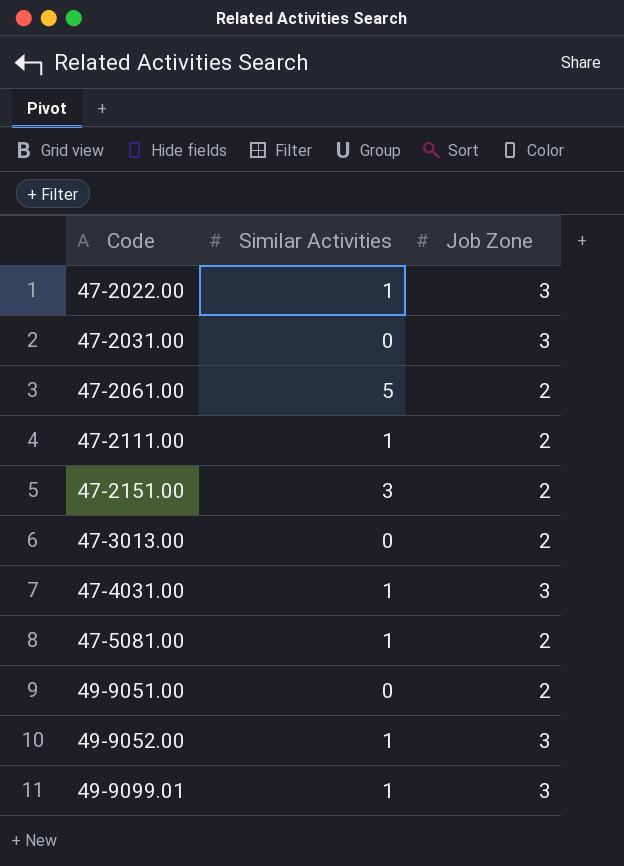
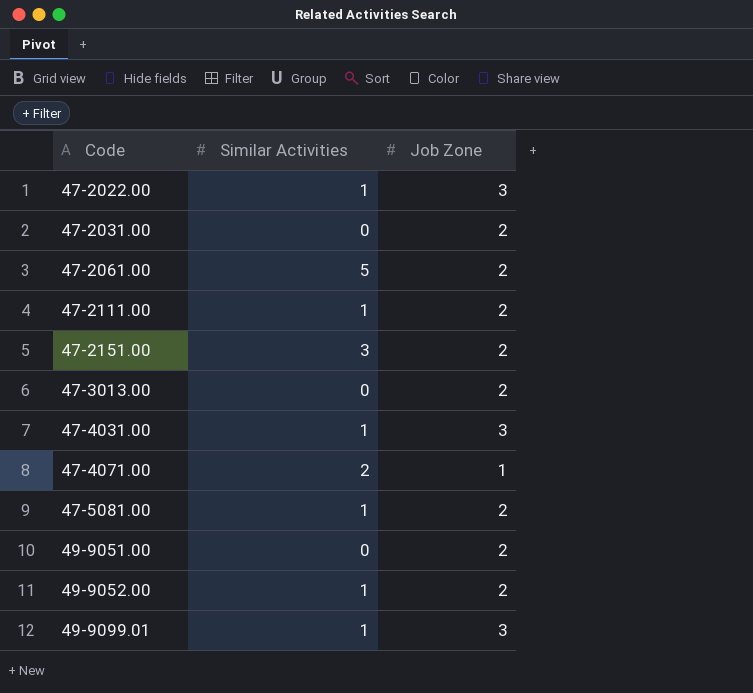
47-2031.00 | Job Zone: 3 -> 2
row 47-4071.00: none -> 2 | 1
49-9052.00 | Job Zone: 3 -> 2

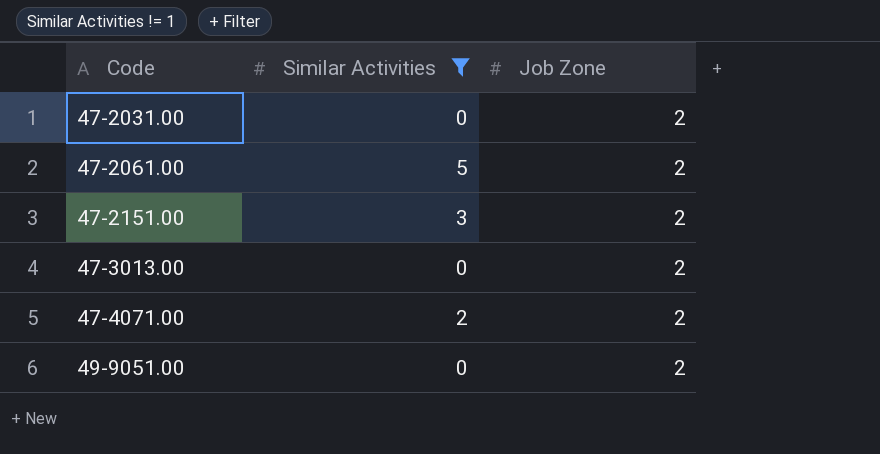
filter: none -> Similar Activities != 1
47-4071.00 | Job Zone: 1 -> 2

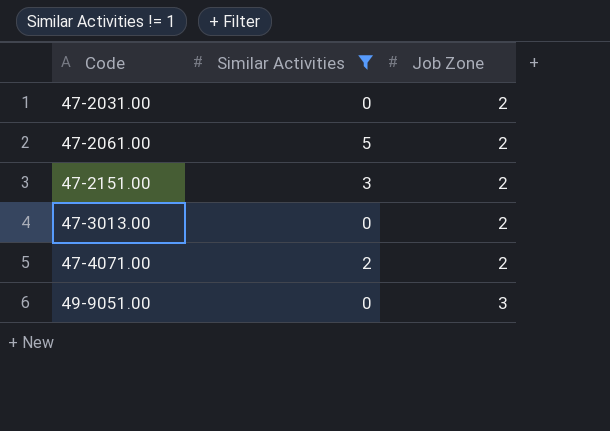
49-9051.00 | Job Zone: 2 -> 3

